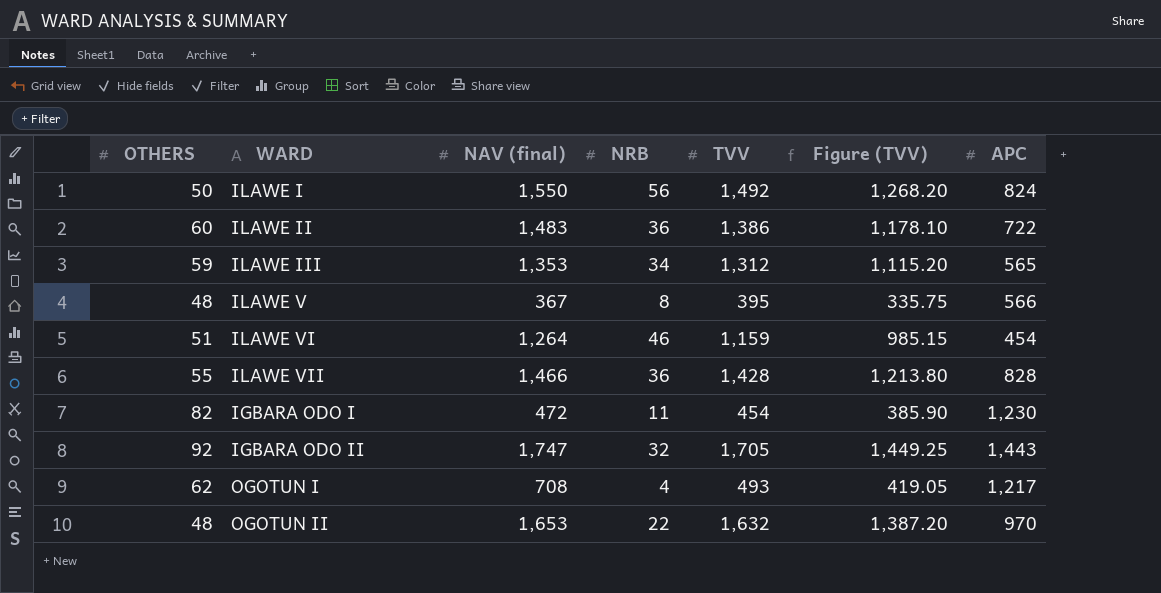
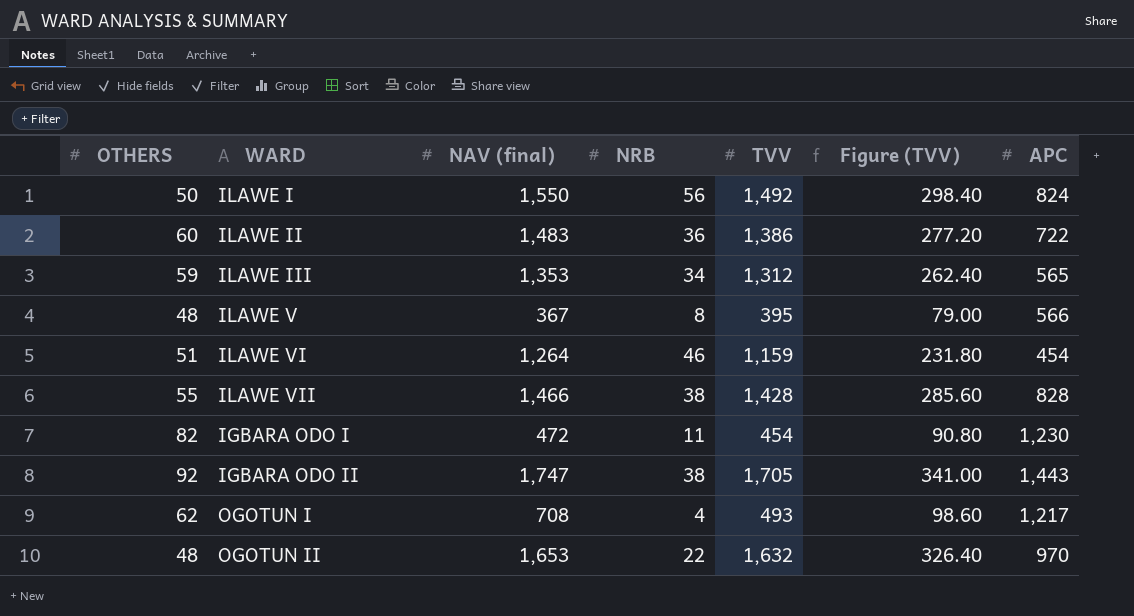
column Figure (TVV) | formula: [TVV] * 0.85 -> [TVV] * 0.2
ILAWE VII | NRB: 36 -> 38
IGBARA ODO II | NRB: 32 -> 38

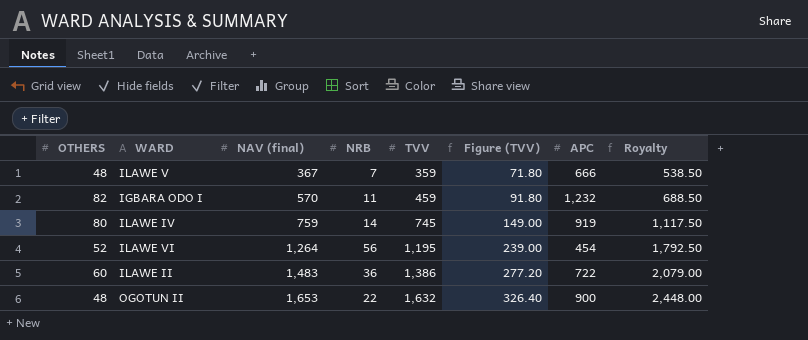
row order: none -> NAV (final) ascending
column Royalty | formula: none -> [TVV] * 1.5
row ILAWE I: 50 | 1,550 | 56 | 1,492 | 298.40 | 824 -> none
row ILAWE III: 59 | 1,353 | 34 | 1,312 | 262.40 | 565 -> none
row ILAWE VII: 55 | 1,466 | 38 | 1,428 | 285.60 | 828 -> none
row IGBARA ODO II: 92 | 1,747 | 38 | 1,705 | 341.00 | 1,443 -> none
row OGOTUN I: 62 | 708 | 4 | 493 | 98.60 | 1,217 -> none
ILAWE V | NRB: 8 -> 7
ILAWE V | TVV: 395 -> 359
ILAWE V | Figure (TVV): 79.00 -> 71.80
ILAWE V | APC: 566 -> 666
IGBARA ODO I | NAV (final): 472 -> 570
IGBARA ODO I | TVV: 454 -> 459
IGBARA ODO I | Figure (TVV): 90.80 -> 91.80
IGBARA ODO I | APC: 1,230 -> 1,232
row ILAWE IV: none -> 80 | 759 | 14 | 745 | 149.00 | 919 | 1,117.50
ILAWE VI | OTHERS: 51 -> 52
ILAWE VI | NRB: 46 -> 56
ILAWE VI | TVV: 1,159 -> 1,195
ILAWE VI | Figure (TVV): 231.80 -> 239.00
OGOTUN II | APC: 970 -> 900

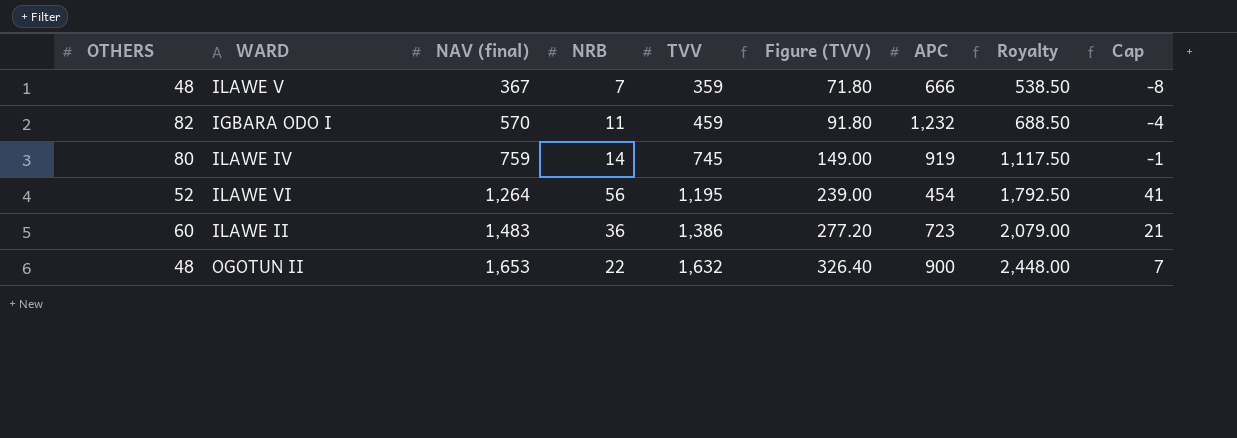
column Cap | formula: none -> [NRB] - 15
ILAWE II | APC: 722 -> 723

